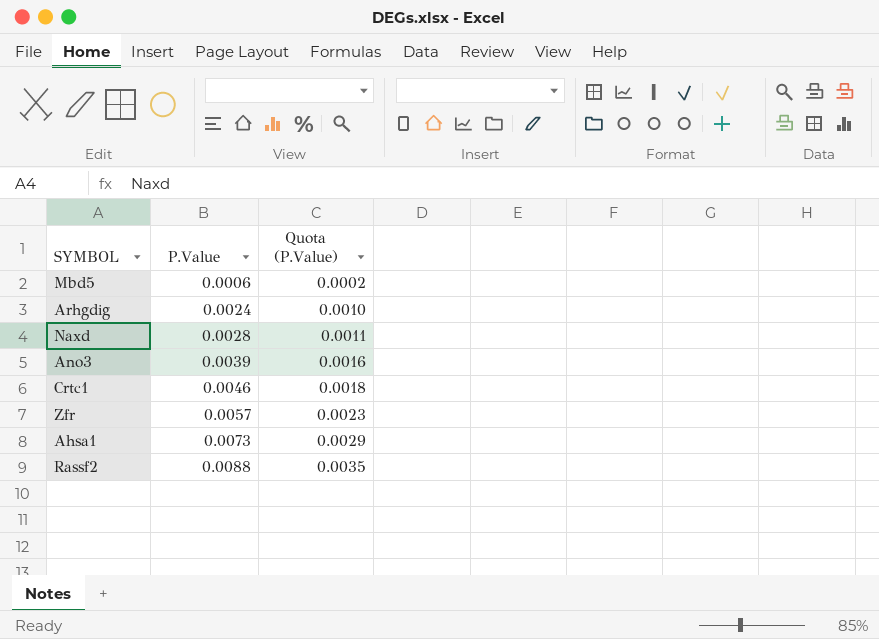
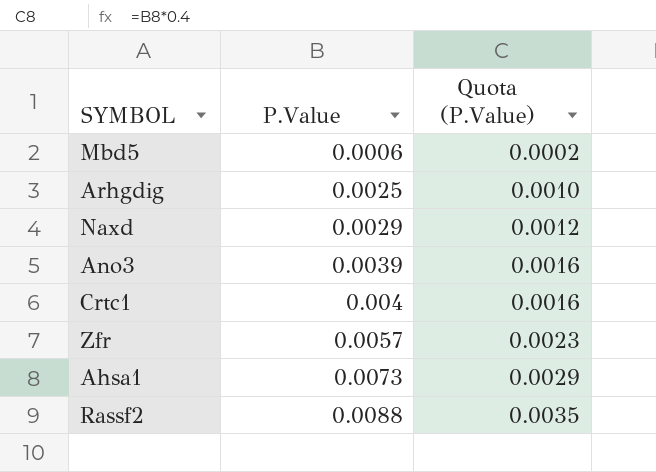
Arhgdig | P.Value: 0.0024 -> 0.0025
Naxd | P.Value: 0.0028 -> 0.0029
Naxd | Quota (P.Value): 0.0011 -> 0.0012
Crtc1 | P.Value: 0.0046 -> 0.004
Crtc1 | Quota (P.Value): 0.0018 -> 0.0016

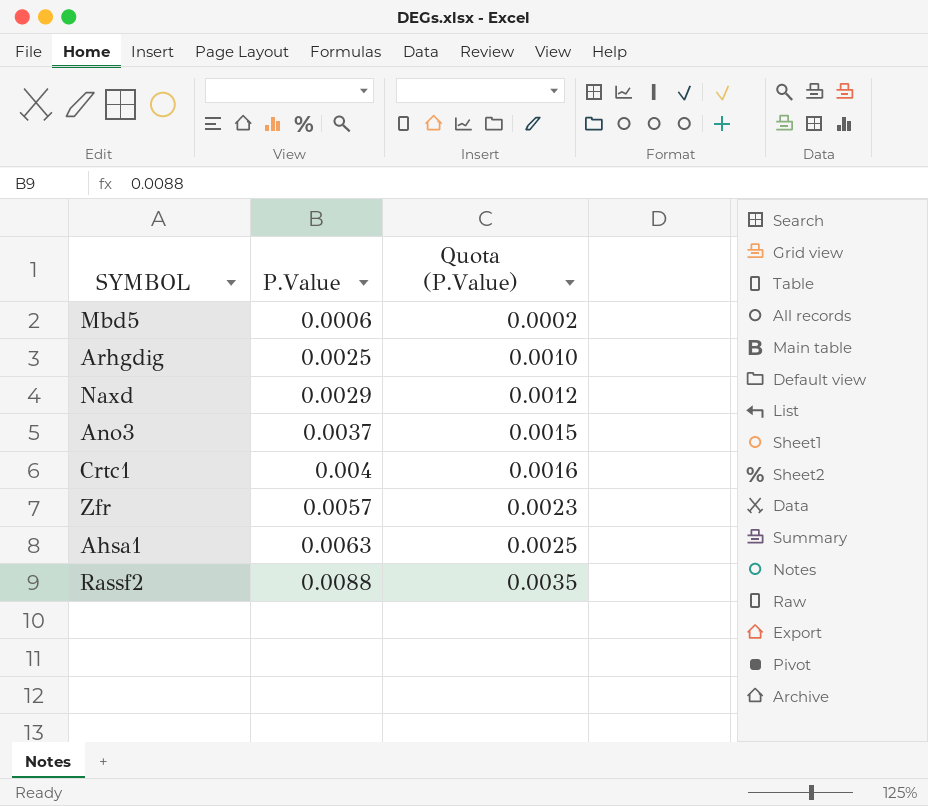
Ano3 | P.Value: 0.0039 -> 0.0037
Ano3 | Quota (P.Value): 0.0016 -> 0.0015
Ahsa1 | P.Value: 0.0073 -> 0.0063
Ahsa1 | Quota (P.Value): 0.0029 -> 0.0025

